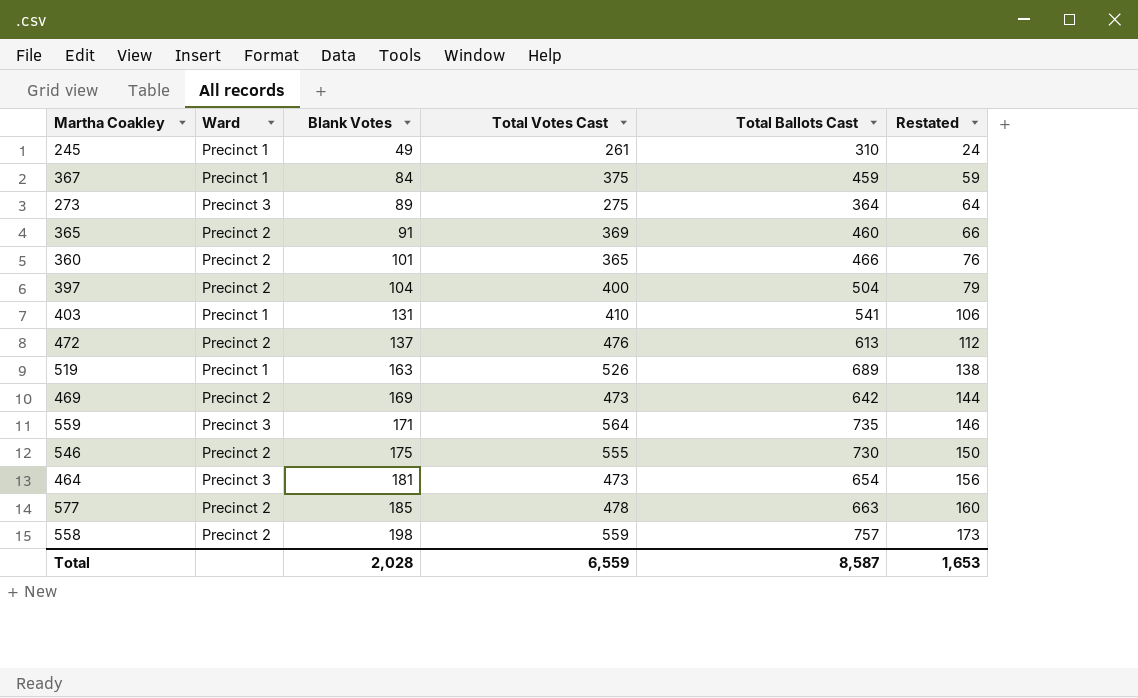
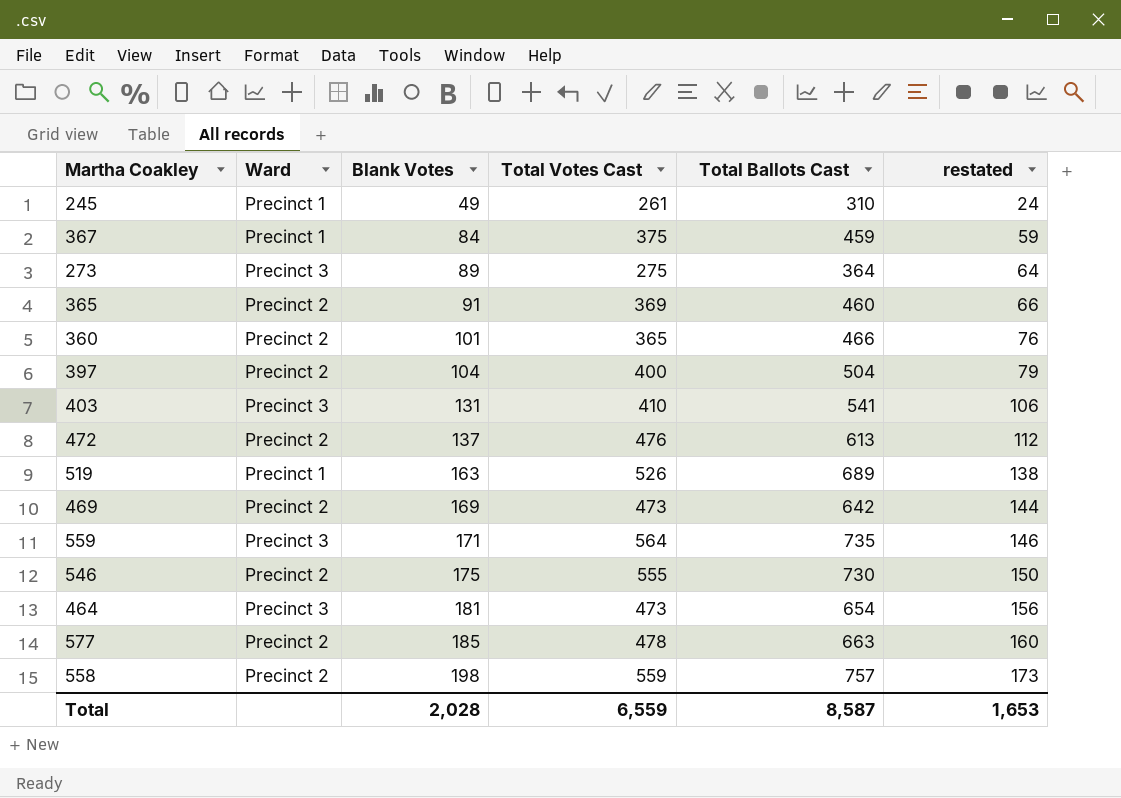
column name: Restated -> restated
403 | Ward: Precinct 1 -> Precinct 3

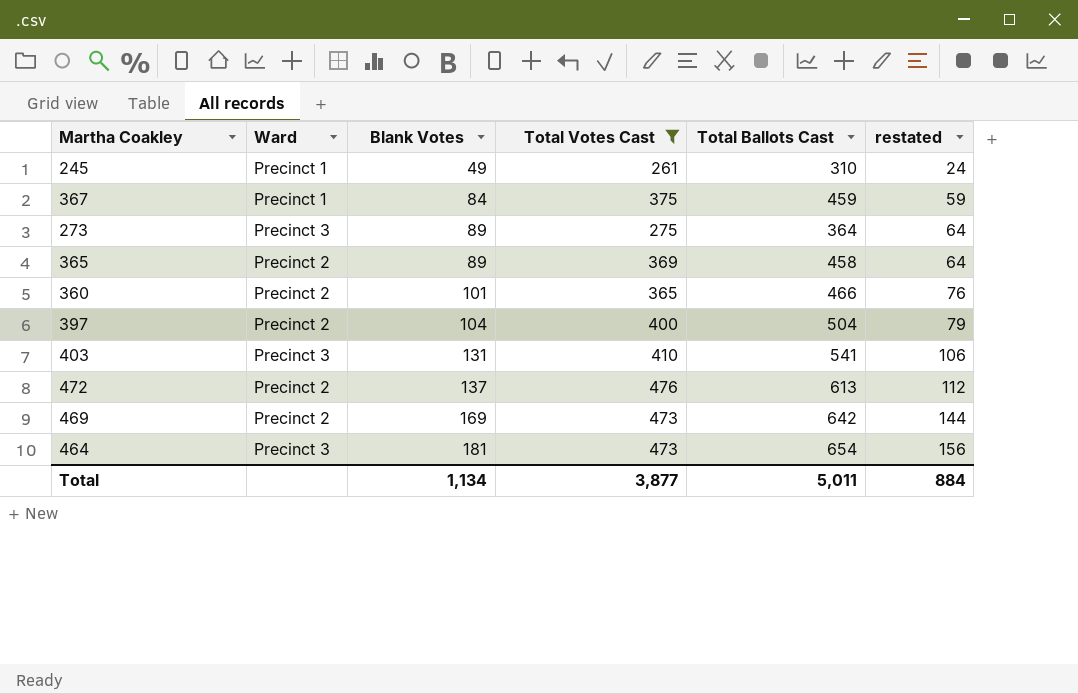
filter: none -> Total Votes Cast <= 476
365 | Blank Votes: 91 -> 89
365 | Total Ballots Cast: 460 -> 458
365 | restated: 66 -> 64
Total | Blank Votes: 2,028 -> 1,134
Total | Total Votes Cast: 6,559 -> 3,877
Total | Total Ballots Cast: 8,587 -> 5,011
Total | restated: 1,653 -> 884

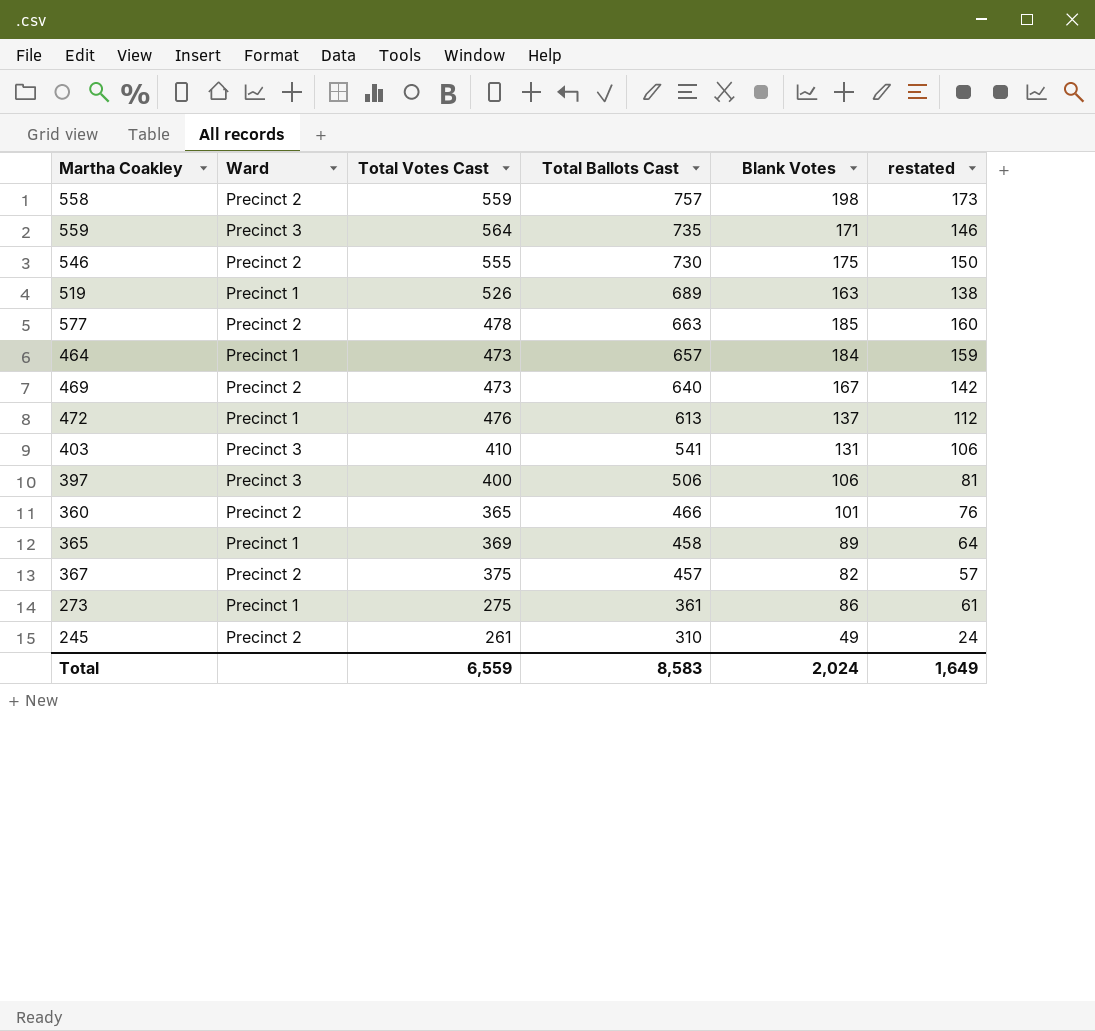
filter: Total Votes Cast <= 476 -> none
row order: Blank Votes ascending -> Total Ballots Cast descending
column Blank Votes | position: 3 -> 5
464 | Ward: Precinct 3 -> Precinct 1
464 | Total Ballots Cast: 654 -> 657
464 | Blank Votes: 181 -> 184
464 | restated: 156 -> 159
469 | Total Ballots Cast: 642 -> 640
469 | Blank Votes: 169 -> 167
469 | restated: 144 -> 142
472 | Ward: Precinct 2 -> Precinct 1
397 | Ward: Precinct 2 -> Precinct 3
397 | Total Ballots Cast: 504 -> 506
397 | Blank Votes: 104 -> 106
397 | restated: 79 -> 81
365 | Ward: Precinct 2 -> Precinct 1
367 | Ward: Precinct 1 -> Precinct 2
367 | Total Ballots Cast: 459 -> 457
367 | Blank Votes: 84 -> 82
367 | restated: 59 -> 57
273 | Ward: Precinct 3 -> Precinct 1
273 | Total Ballots Cast: 364 -> 361
273 | Blank Votes: 89 -> 86
273 | restated: 64 -> 61
245 | Ward: Precinct 1 -> Precinct 2
Total | Total Votes Cast: 3,877 -> 6,559
Total | Total Ballots Cast: 5,011 -> 8,583
Total | Blank Votes: 1,134 -> 2,024
Total | restated: 884 -> 1,649

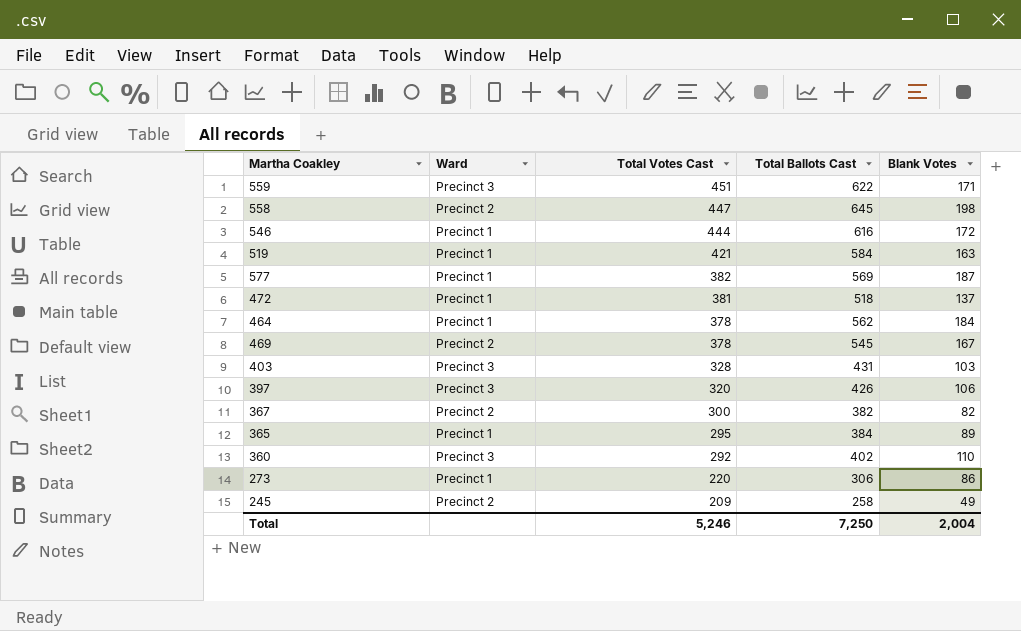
row order: Total Ballots Cast descending -> Total Votes Cast descending
column restated | formula: [Blank Votes] - 25 -> none
559 | Total Votes Cast: 564 -> 451
559 | Total Ballots Cast: 735 -> 622
558 | Total Votes Cast: 559 -> 447
558 | Total Ballots Cast: 757 -> 645
546 | Ward: Precinct 2 -> Precinct 1
546 | Total Votes Cast: 555 -> 444
546 | Total Ballots Cast: 730 -> 616
546 | Blank Votes: 175 -> 172
519 | Total Votes Cast: 526 -> 421
519 | Total Ballots Cast: 689 -> 584
577 | Ward: Precinct 2 -> Precinct 1
577 | Total Votes Cast: 478 -> 382
577 | Total Ballots Cast: 663 -> 569
577 | Blank Votes: 185 -> 187
472 | Total Votes Cast: 476 -> 381
472 | Total Ballots Cast: 613 -> 518
464 | Total Votes Cast: 473 -> 378
464 | Total Ballots Cast: 657 -> 562
469 | Total Votes Cast: 473 -> 378
469 | Total Ballots Cast: 640 -> 545
403 | Total Votes Cast: 410 -> 328
403 | Total Ballots Cast: 541 -> 431
403 | Blank Votes: 131 -> 103
397 | Total Votes Cast: 400 -> 320
397 | Total Ballots Cast: 506 -> 426
367 | Total Votes Cast: 375 -> 300
367 | Total Ballots Cast: 457 -> 382
365 | Total Votes Cast: 369 -> 295
365 | Total Ballots Cast: 458 -> 384
360 | Ward: Precinct 2 -> Precinct 3
360 | Total Votes Cast: 365 -> 292
360 | Total Ballots Cast: 466 -> 402
360 | Blank Votes: 101 -> 110
273 | Total Votes Cast: 275 -> 220
273 | Total Ballots Cast: 361 -> 306
245 | Total Votes Cast: 261 -> 209
245 | Total Ballots Cast: 310 -> 258
Total | Total Votes Cast: 6,559 -> 5,246
Total | Total Ballots Cast: 8,583 -> 7,250
Total | Blank Votes: 2,024 -> 2,004

